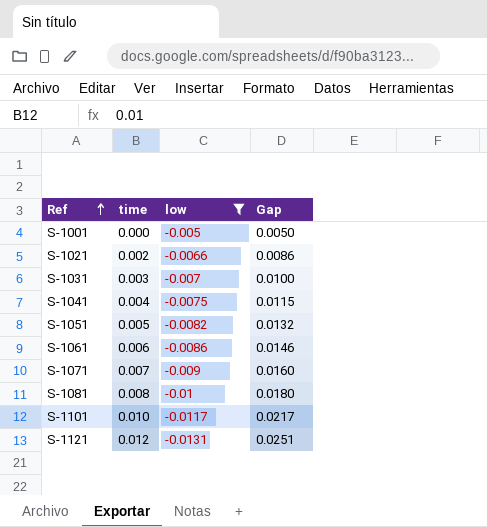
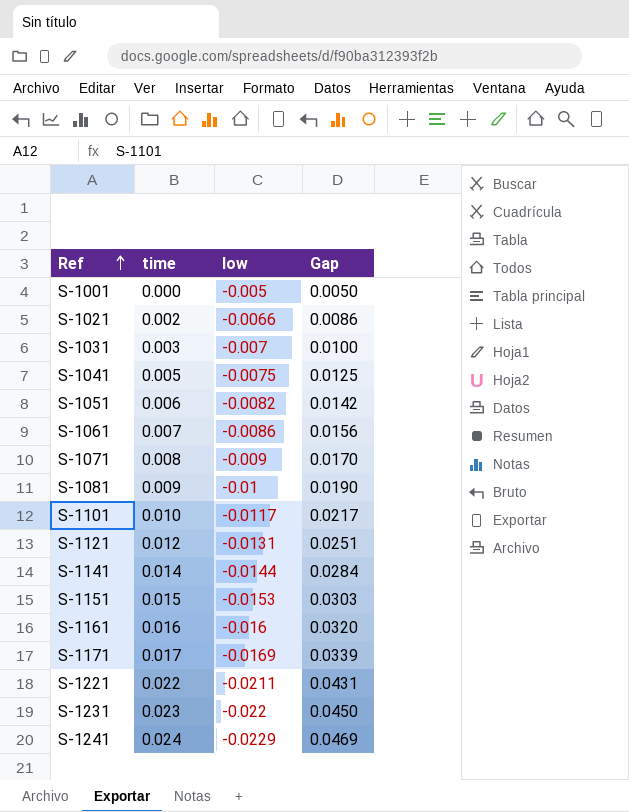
filter: low >= -0.0131 -> none
S-1041 | time: 0.004 -> 0.005
S-1041 | Gap: 0.0115 -> 0.0125
S-1051 | time: 0.005 -> 0.006
S-1051 | Gap: 0.0132 -> 0.0142
S-1061 | time: 0.006 -> 0.007
S-1061 | Gap: 0.0146 -> 0.0156
S-1071 | time: 0.007 -> 0.008
S-1071 | Gap: 0.0160 -> 0.0170
S-1081 | time: 0.008 -> 0.009
S-1081 | Gap: 0.0180 -> 0.0190

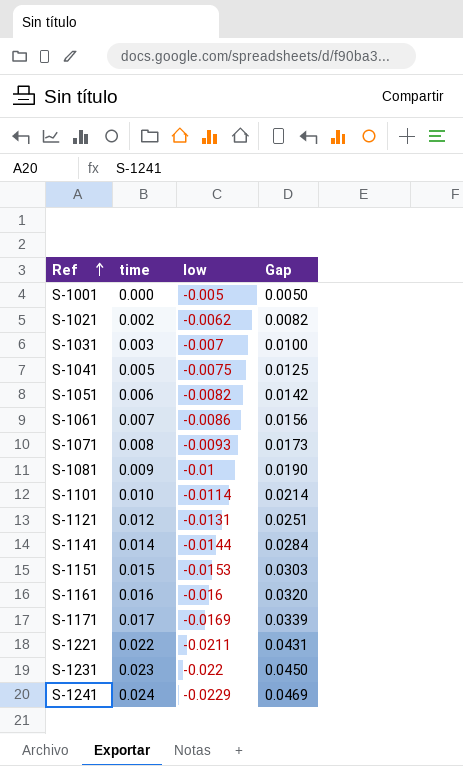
S-1021 | low: -0.0066 -> -0.0062
S-1021 | Gap: 0.0086 -> 0.0082
S-1071 | low: -0.009 -> -0.0093
S-1071 | Gap: 0.0170 -> 0.0173
S-1101 | low: -0.0117 -> -0.0114
S-1101 | Gap: 0.0217 -> 0.0214

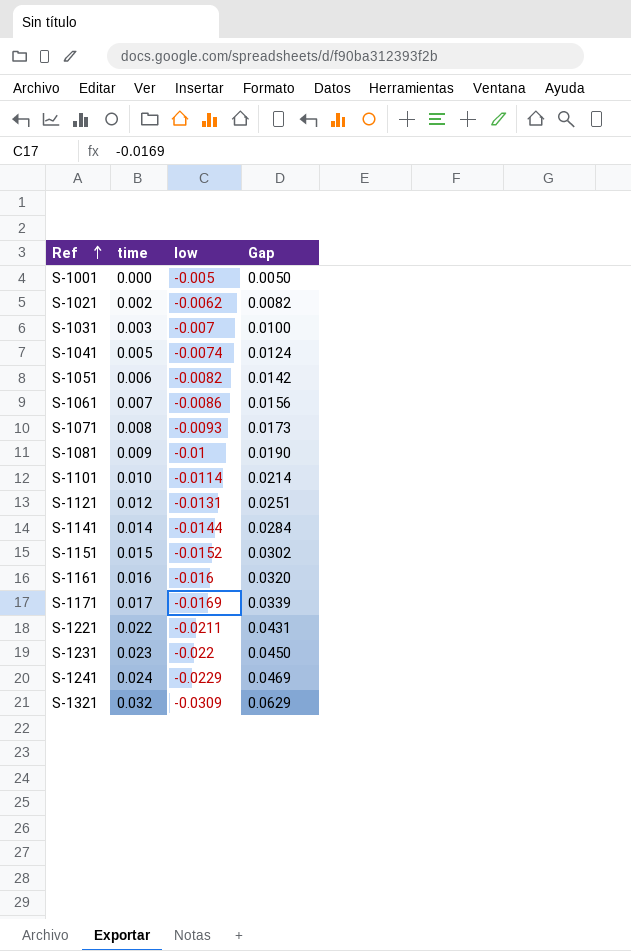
S-1041 | low: -0.0075 -> -0.0074
S-1041 | Gap: 0.0125 -> 0.0124
S-1151 | low: -0.0153 -> -0.0152
S-1151 | Gap: 0.0303 -> 0.0302
row S-1321: none -> 0.032 | -0.0309 | 0.0629

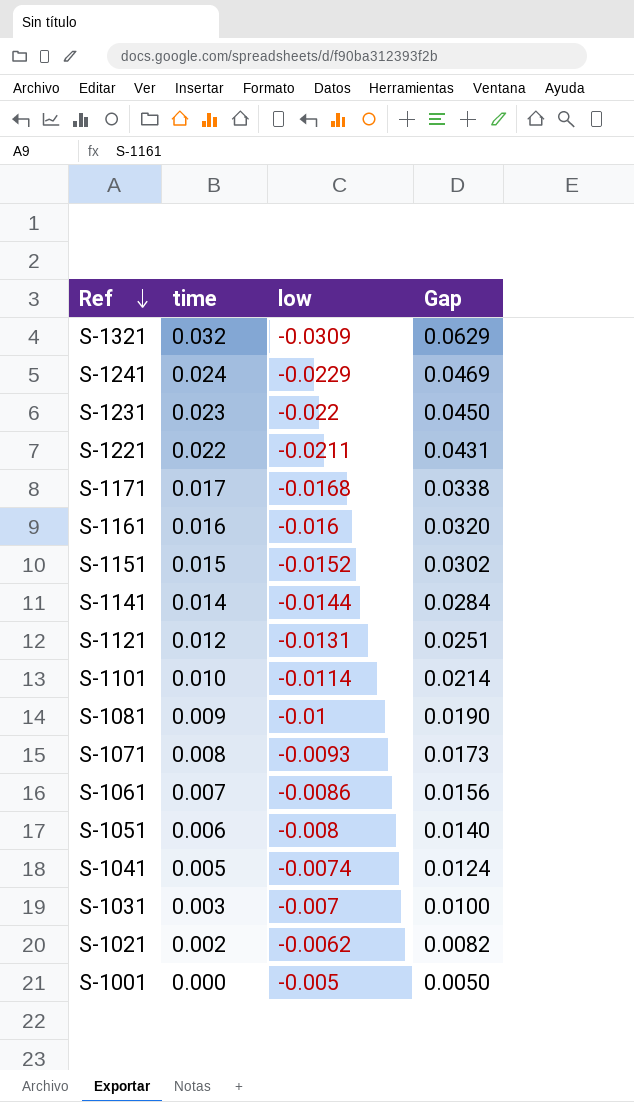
row order: Ref ascending -> Ref descending
S-1171 | low: -0.0169 -> -0.0168
S-1171 | Gap: 0.0339 -> 0.0338
S-1051 | low: -0.0082 -> -0.008
S-1051 | Gap: 0.0142 -> 0.0140

